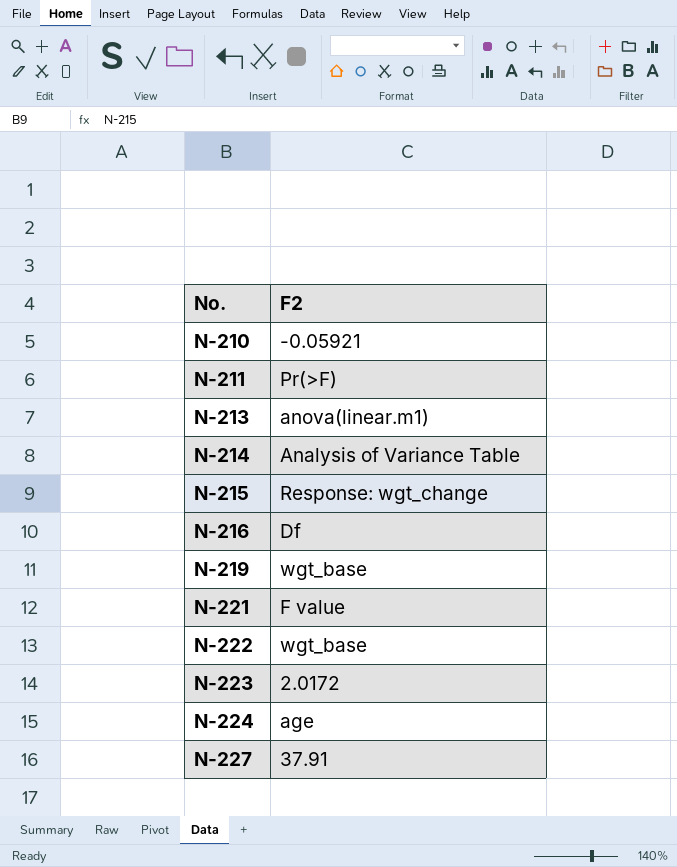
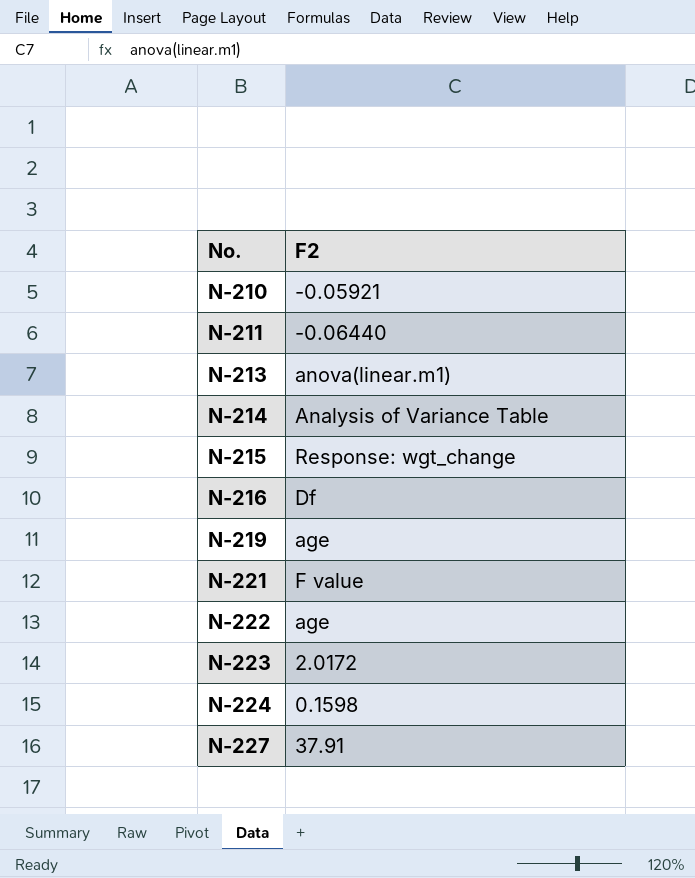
N-211 | F2: Pr(>F) -> -0.06440
N-219 | F2: wgt_base -> age
N-222 | F2: wgt_base -> age
N-224 | F2: age -> 0.1598

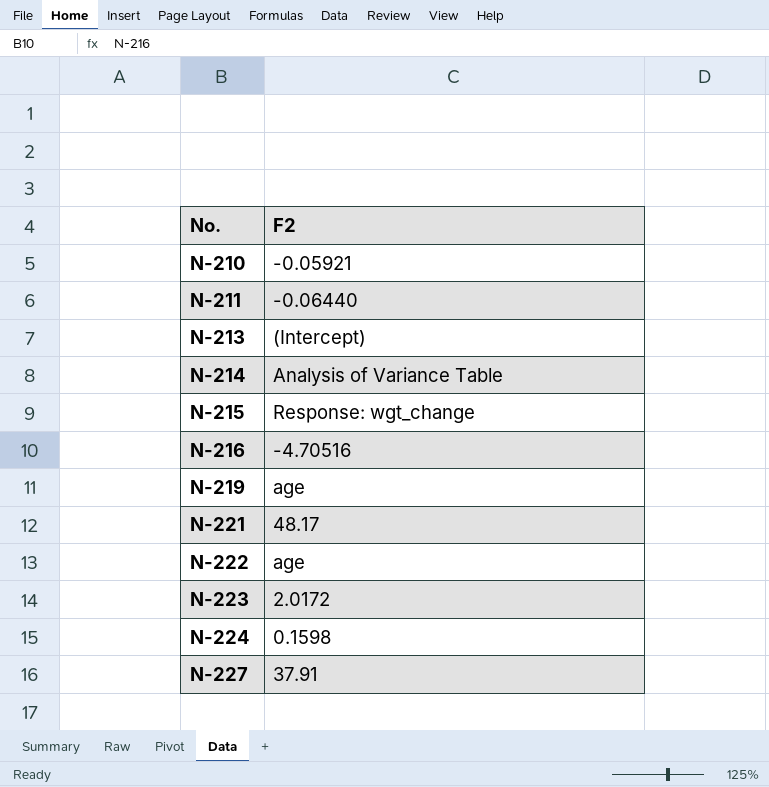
N-213 | F2: anova(linear.m1) -> (Intercept)
N-216 | F2: Df -> -4.70516
N-221 | F2: F value -> 48.17

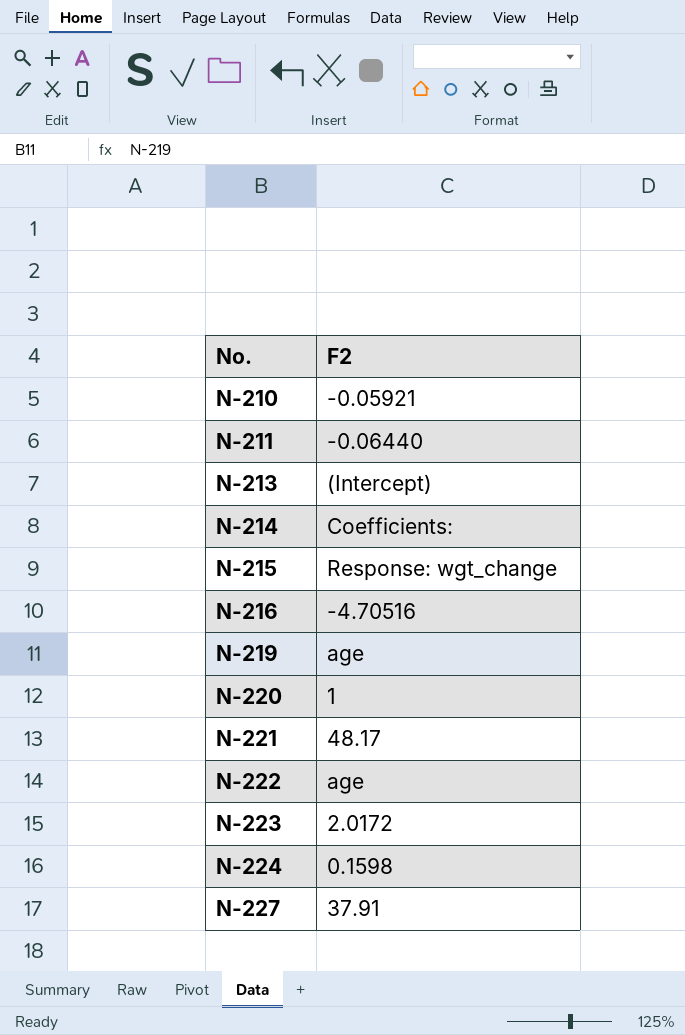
N-214 | F2: Analysis of Variance Table -> Coefficients:
row N-220: none -> 1

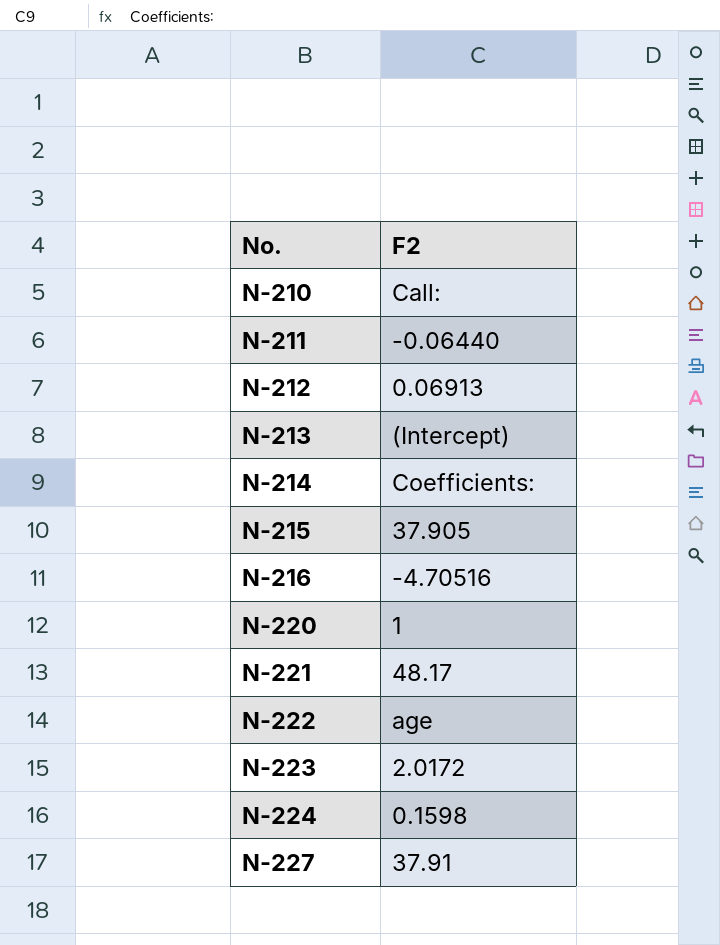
row N-219: age -> none
N-210 | F2: -0.05921 -> Call:
row N-212: none -> 0.06913
N-215 | F2: Response: wgt_change -> 37.905

